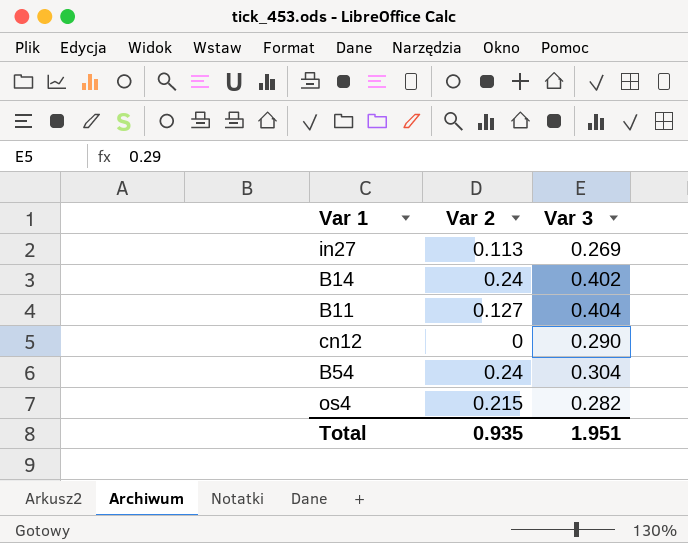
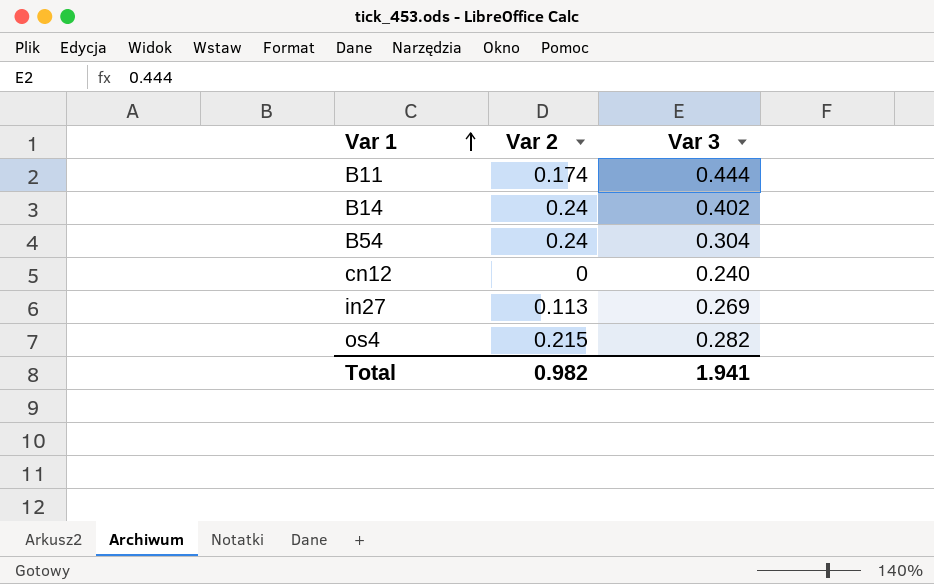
row order: none -> Var 1 ascending
B11 | Var 2: 0.127 -> 0.174
B11 | Var 3: 0.404 -> 0.444
cn12 | Var 3: 0.290 -> 0.240
Total | Var 2: 0.935 -> 0.982
Total | Var 3: 1.951 -> 1.941

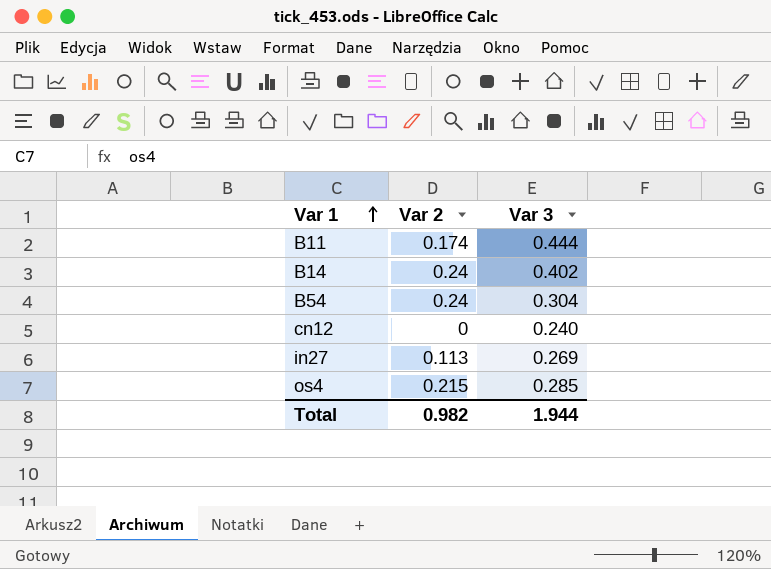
os4 | Var 3: 0.282 -> 0.285
Total | Var 3: 1.941 -> 1.944

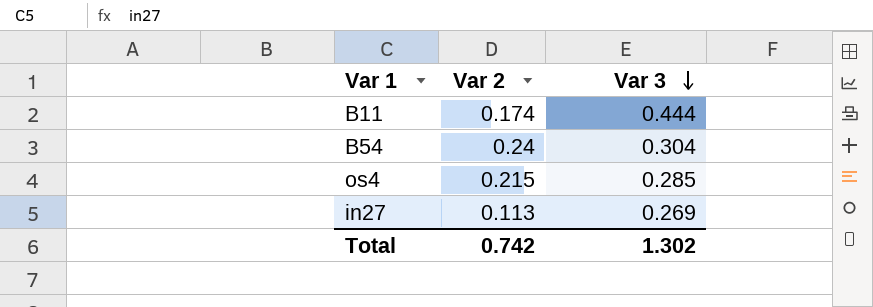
row order: Var 1 ascending -> Var 3 descending
row B14: 0.24 | 0.402 -> none
row cn12: 0 | 0.240 -> none
Total | Var 2: 0.982 -> 0.742
Total | Var 3: 1.944 -> 1.302

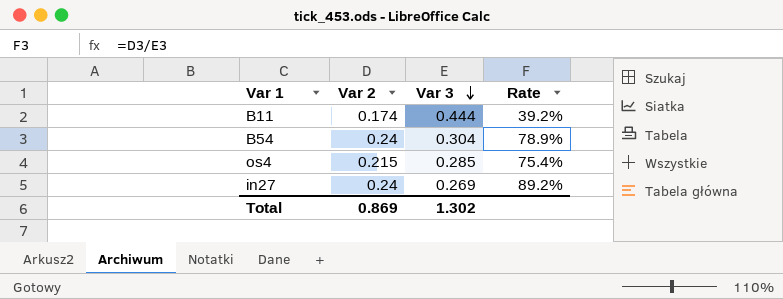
column Rate | formula: none -> [Var 2] / [Var 3]
in27 | Var 2: 0.113 -> 0.24
Total | Var 2: 0.742 -> 0.869

